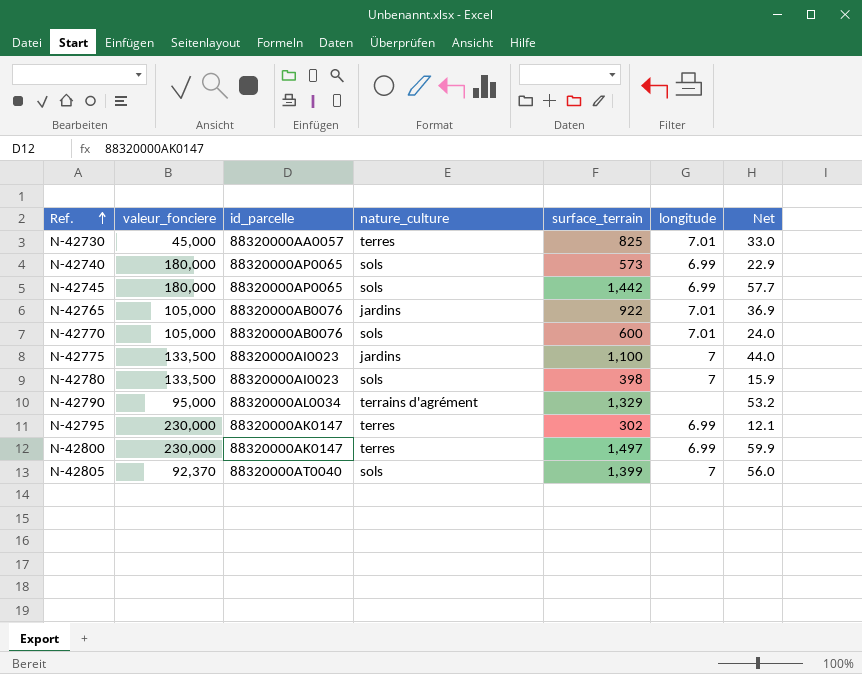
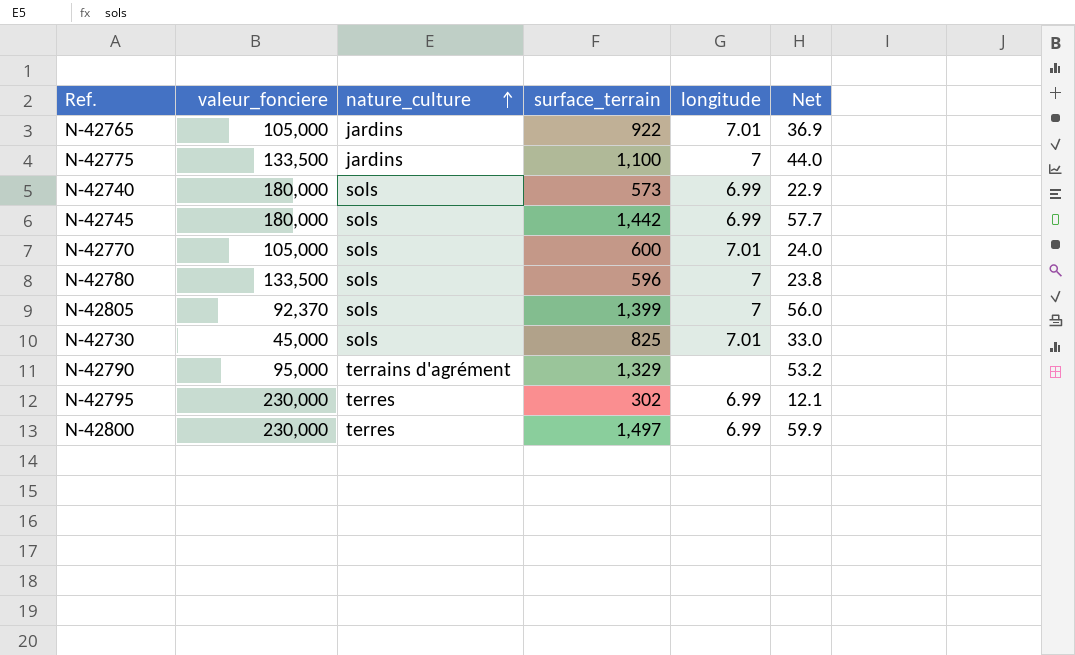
row order: Ref. ascending -> nature_culture ascending
column id_parcelle | position: 3 -> none
N-42780 | surface_terrain: 398 -> 596
N-42780 | Net: 15.9 -> 23.8
N-42730 | nature_culture: terres -> sols

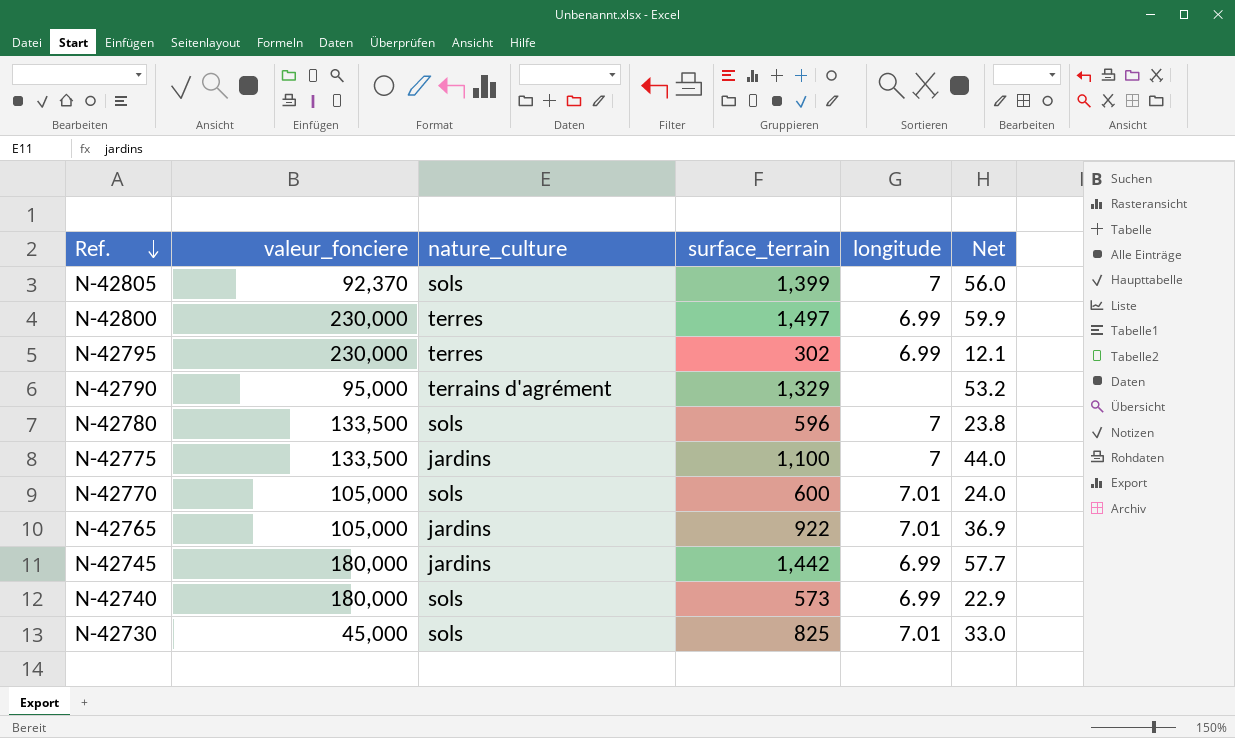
row order: nature_culture ascending -> Ref. descending
N-42745 | nature_culture: sols -> jardins

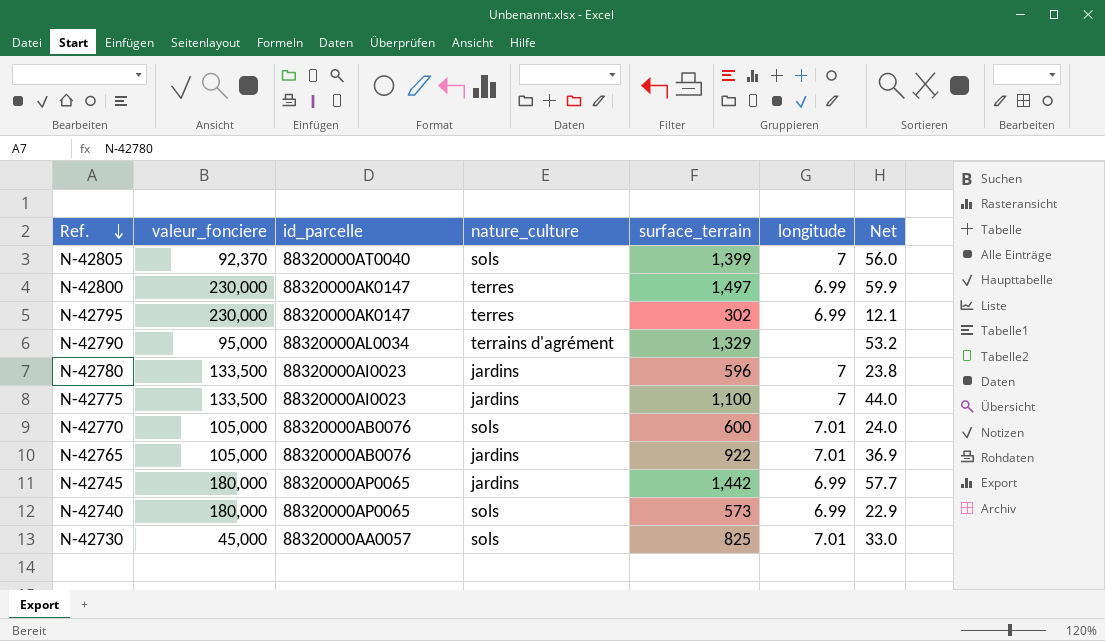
column id_parcelle | position: none -> 3
N-42780 | nature_culture: sols -> jardins

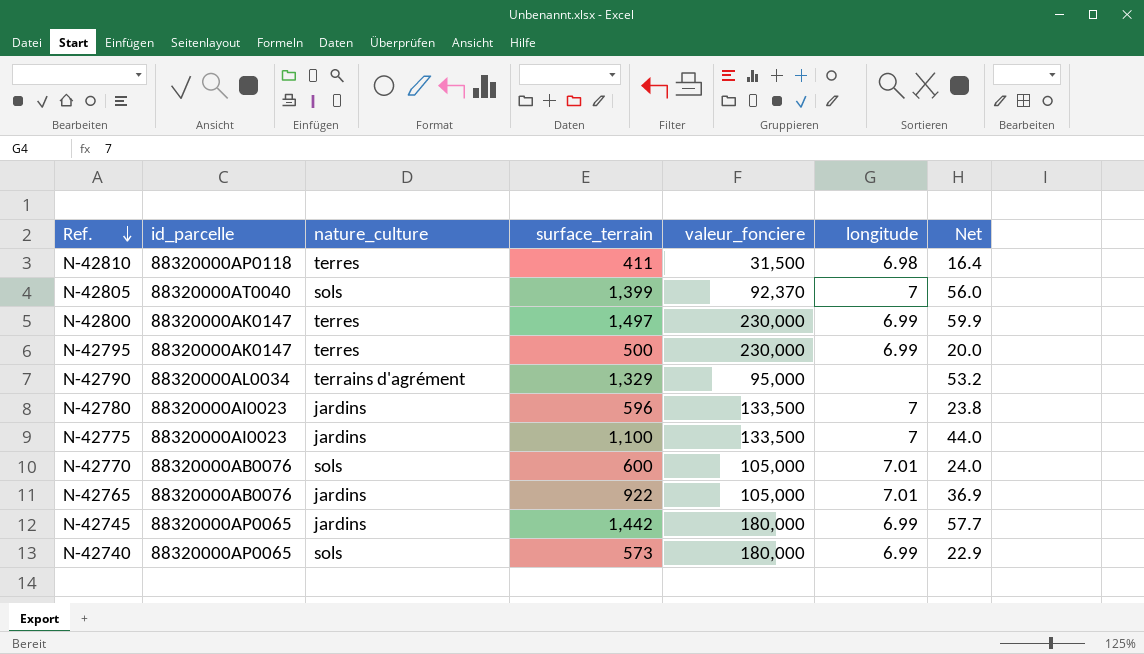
column valeur_fonciere | position: 2 -> 5
row N-42730: 45,000 | 88320000AA0057 | sols | 825 | 7.01 | 33.0 -> none
row N-42810: none -> 88320000AP0118 | terres | 411 | 31,500 | 6.98 | 16.4
N-42795 | surface_terrain: 302 -> 500
N-42795 | Net: 12.1 -> 20.0

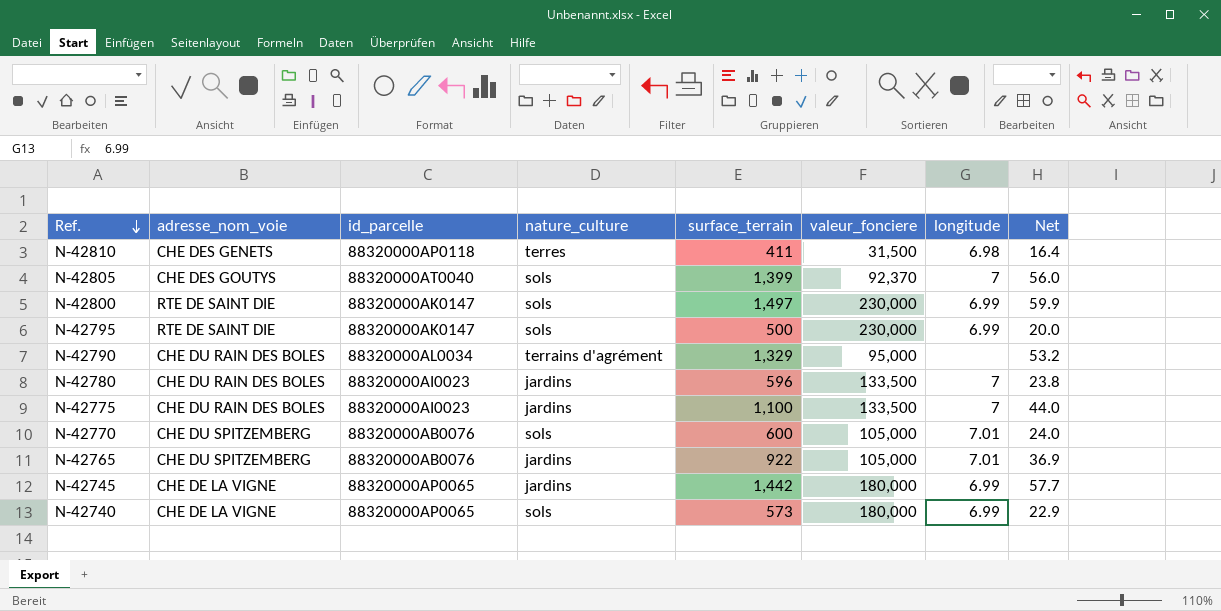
column adresse_nom_voie | position: none -> 2
N-42800 | nature_culture: terres -> sols
N-42795 | nature_culture: terres -> sols

